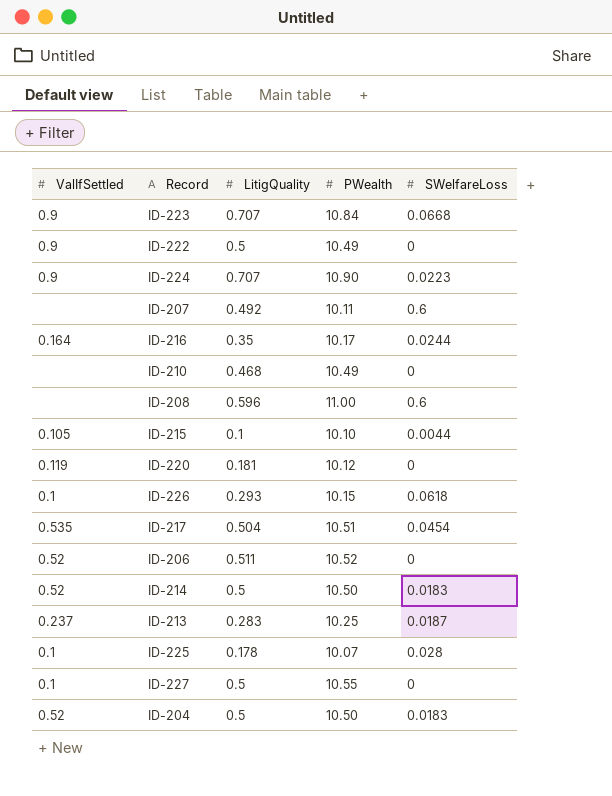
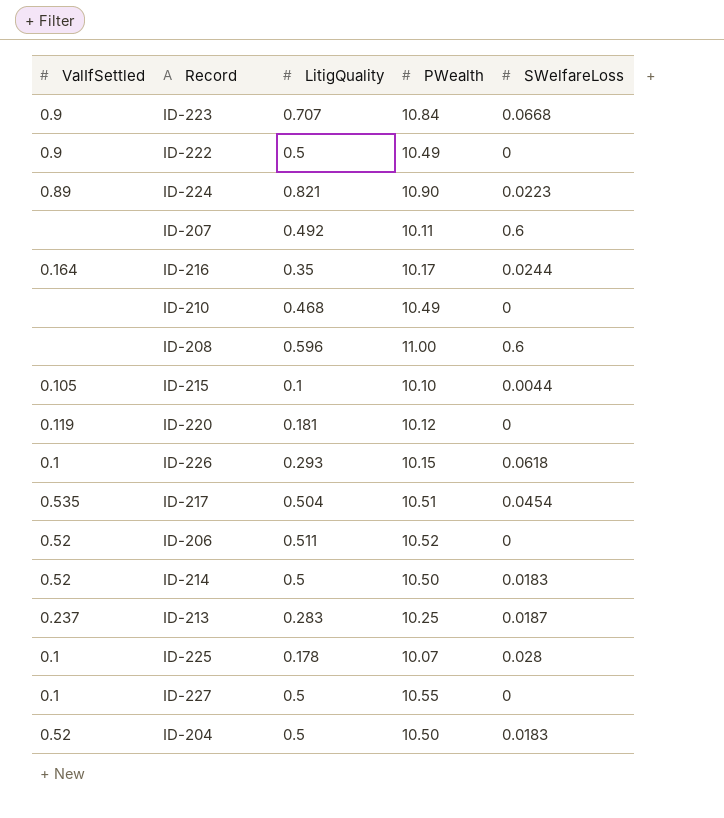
ID-224 | ValIfSettled: 0.9 -> 0.89
ID-224 | LitigQuality: 0.707 -> 0.821

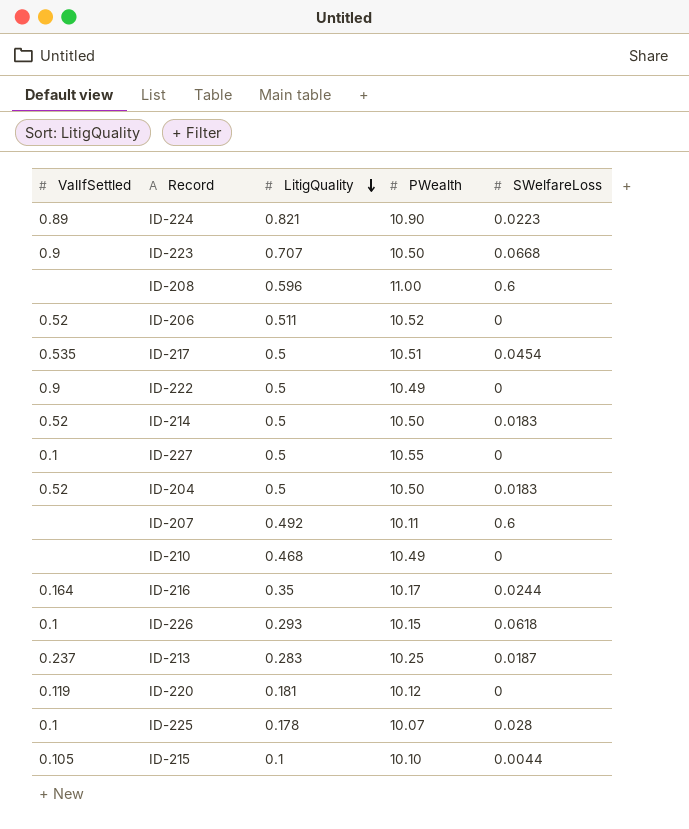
row order: none -> LitigQuality descending
ID-223 | PWealth: 10.84 -> 10.50
ID-217 | LitigQuality: 0.504 -> 0.5

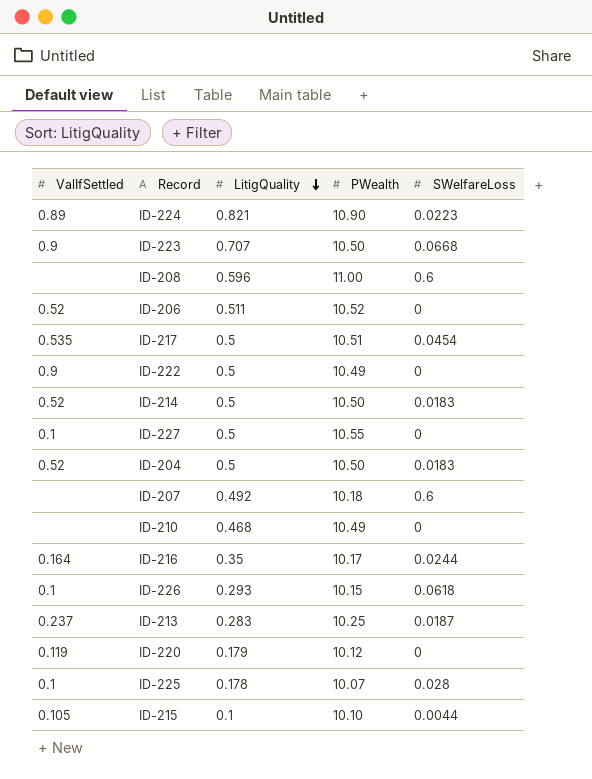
ID-207 | PWealth: 10.11 -> 10.18
ID-220 | LitigQuality: 0.181 -> 0.179

